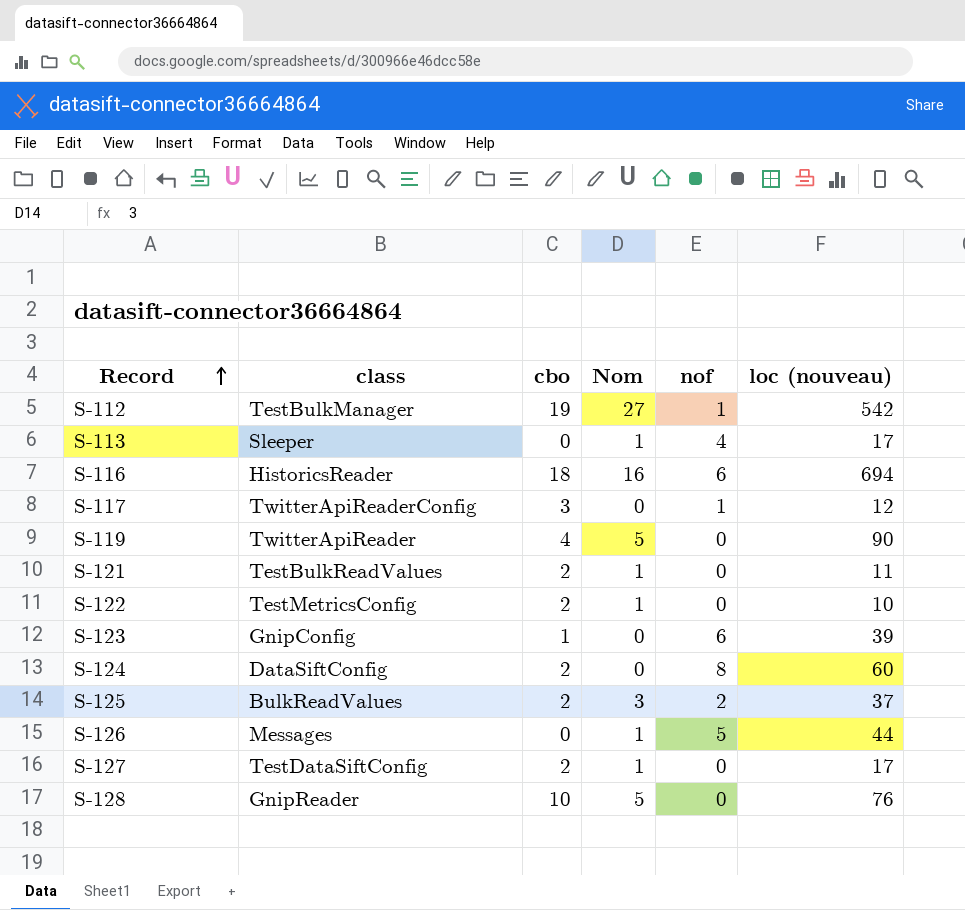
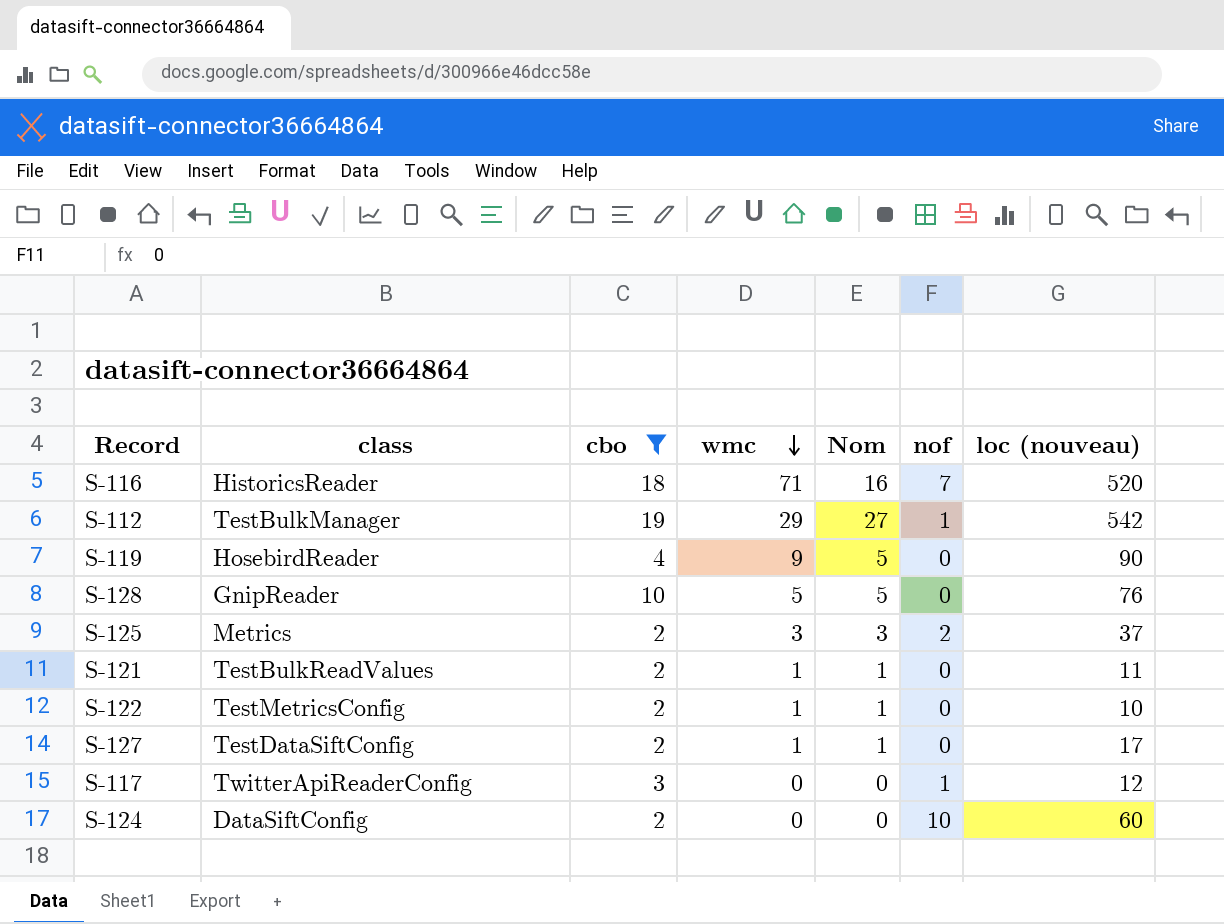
filter: none -> cbo >= 2
row order: Record ascending -> wmc descending
column wmc | position: none -> 4
S-116 | nof: 6 -> 7
S-116 | loc (nouveau): 694 -> 520
S-119 | class: TwitterApiReader -> HosebirdReader
S-125 | class: BulkReadValues -> Metrics
S-124 | nof: 8 -> 10

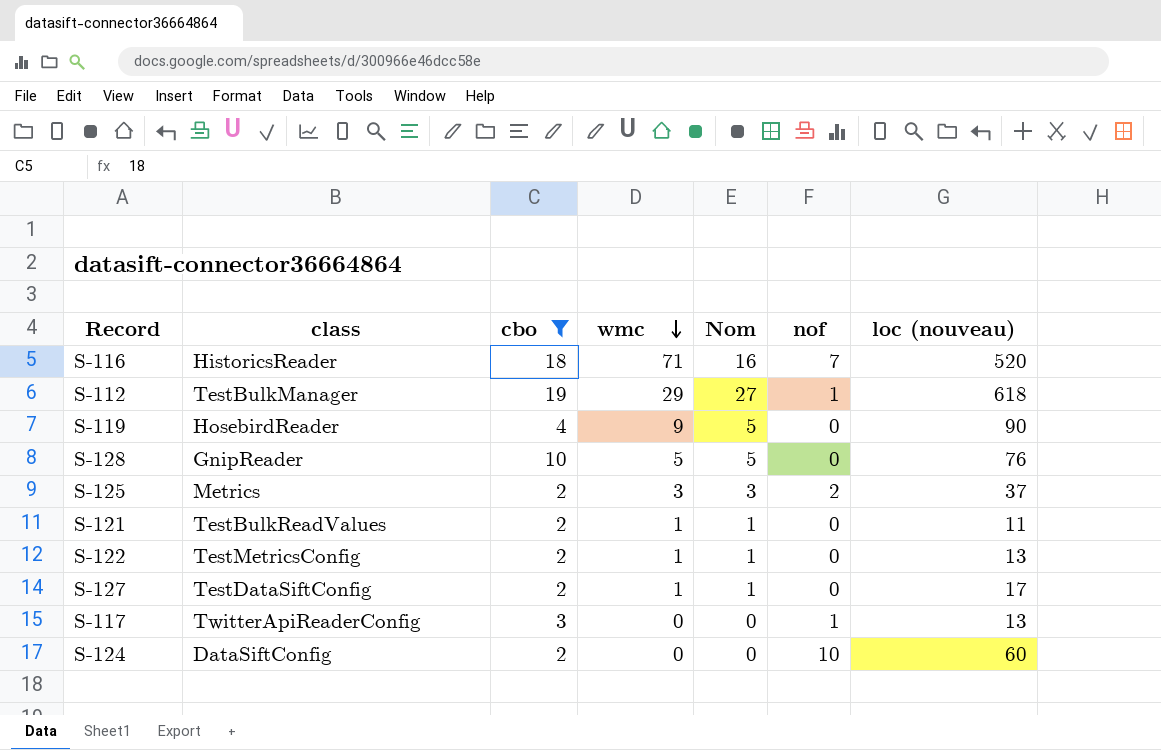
S-112 | loc (nouveau): 542 -> 618
S-122 | loc (nouveau): 10 -> 13
S-117 | loc (nouveau): 12 -> 13

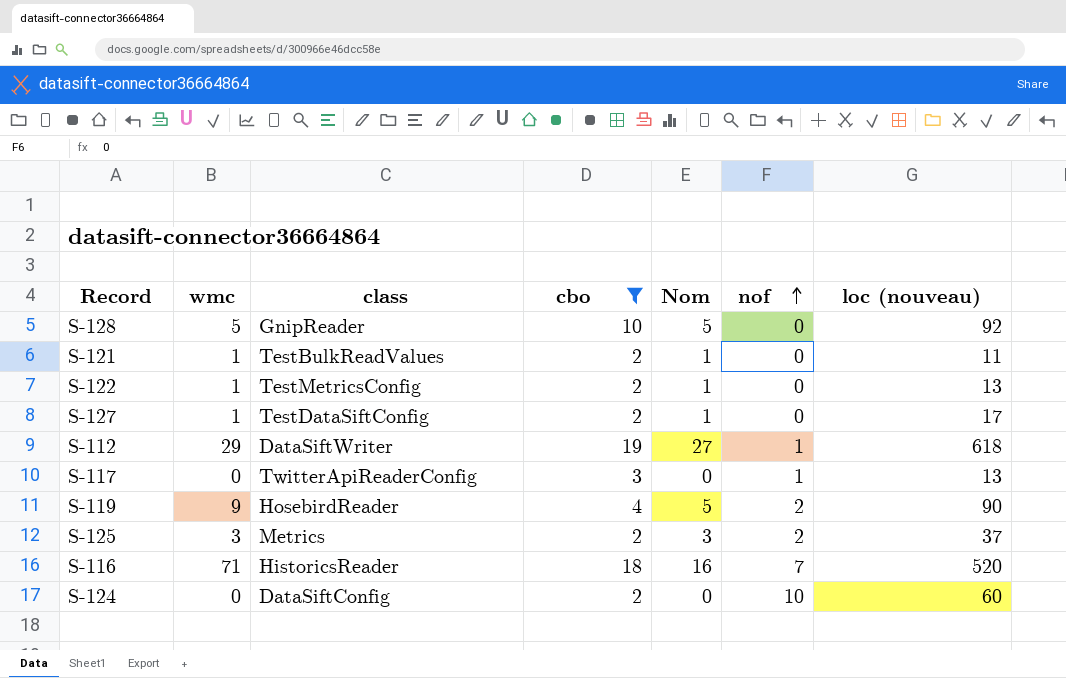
row order: wmc descending -> nof ascending
column wmc | position: 4 -> 2
S-128 | loc (nouveau): 76 -> 92
S-112 | class: TestBulkManager -> DataSiftWriter
S-119 | nof: 0 -> 2

